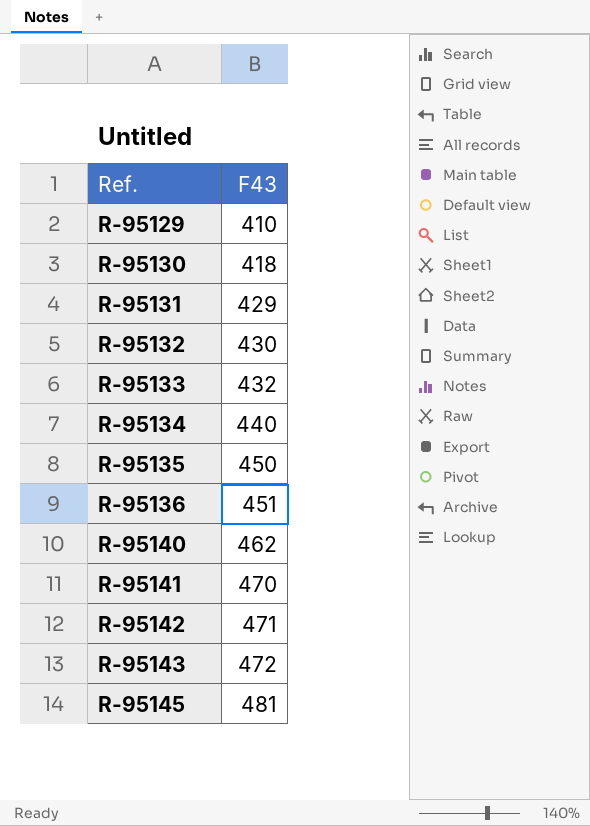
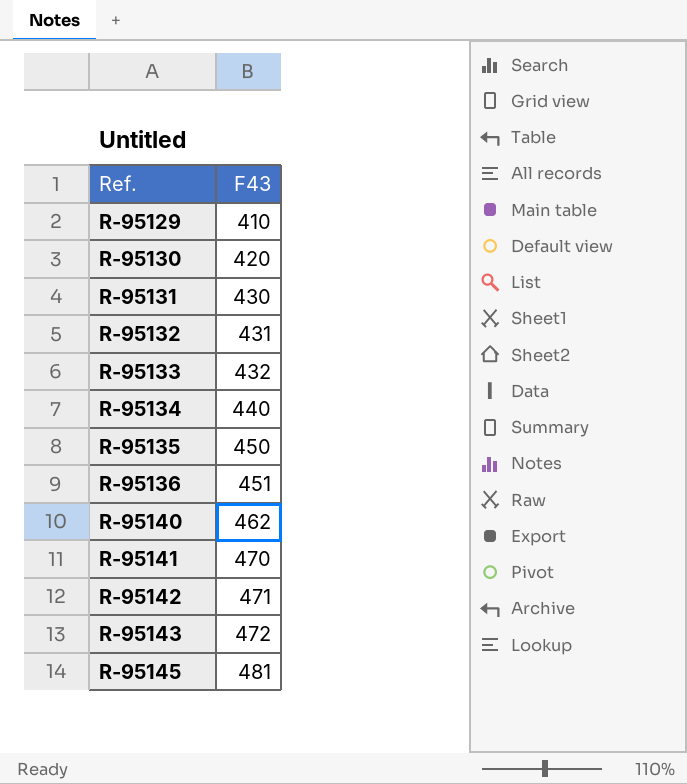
R-95130 | F43: 418 -> 420
R-95131 | F43: 429 -> 430
R-95132 | F43: 430 -> 431

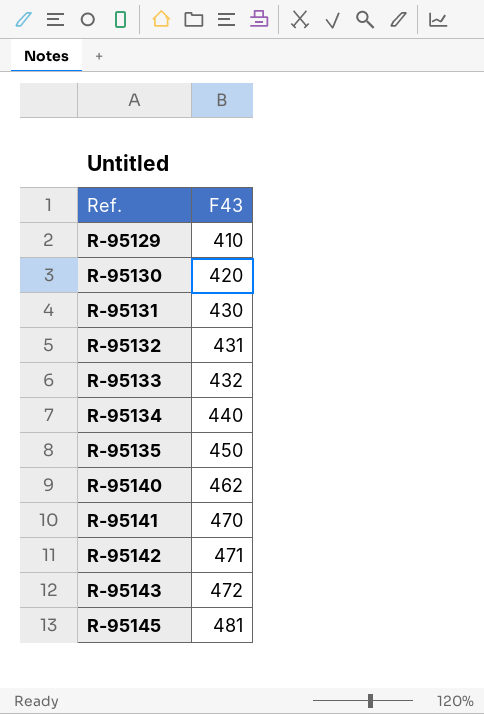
row R-95136: 451 -> none

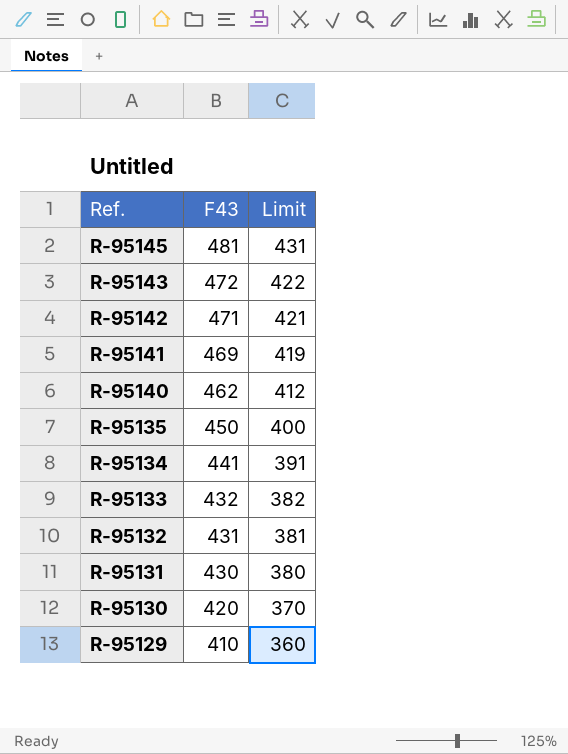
row order: Ref. ascending -> Ref. descending
column Limit | formula: none -> [F43] - 50
R-95141 | F43: 470 -> 469
R-95134 | F43: 440 -> 441

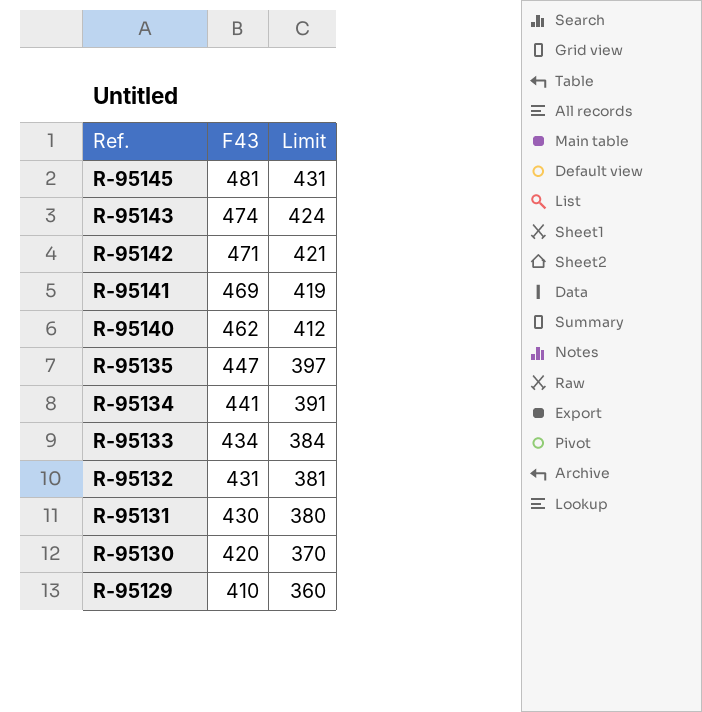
R-95143 | F43: 472 -> 474
R-95143 | Limit: 422 -> 424
R-95135 | F43: 450 -> 447
R-95135 | Limit: 400 -> 397
R-95133 | F43: 432 -> 434
R-95133 | Limit: 382 -> 384

